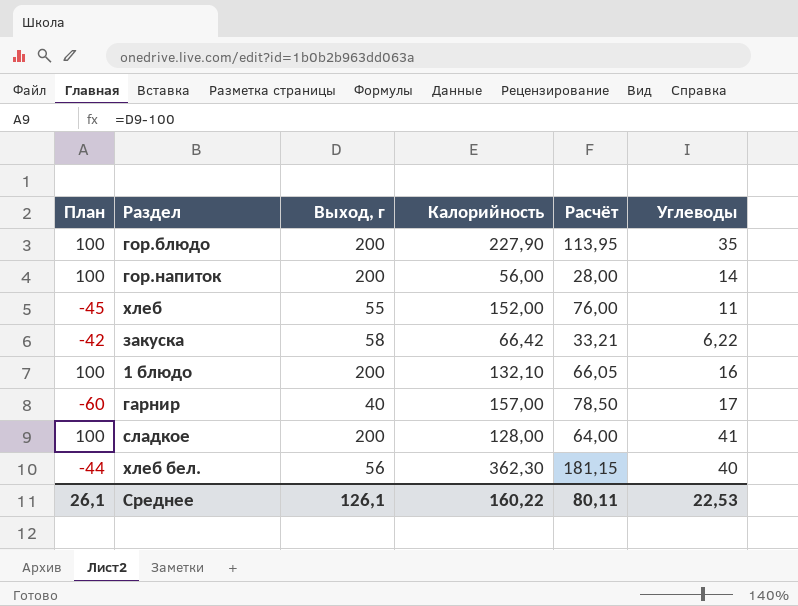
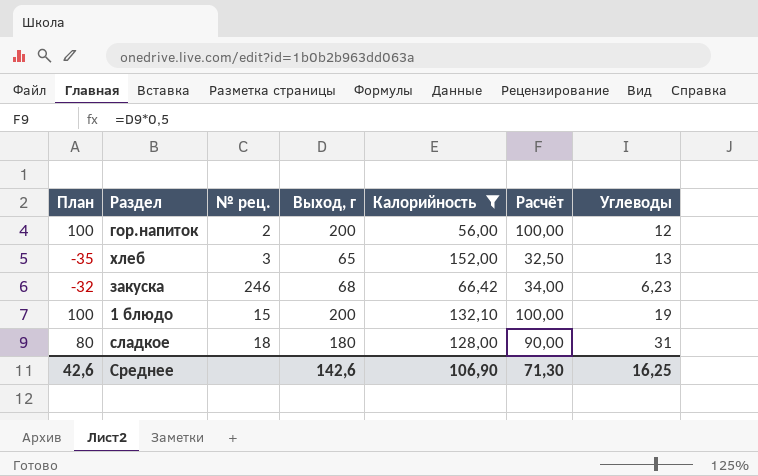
filter: none -> Калорийность <= 152,00
column № рец. | position: none -> 3
column Расчёт | formula: [Калорийность] * 0,5 -> [Выход, г] * 0,5
гор.напиток | Углеводы: 14 -> 12
хлеб | План: -45 -> -35
хлеб | Выход, г: 55 -> 65
хлеб | Углеводы: 11 -> 13
закуска | План: -42 -> -32
закуска | Выход, г: 58 -> 68
закуска | Углеводы: 6,22 -> 6,23
1 блюдо | Углеводы: 16 -> 19
сладкое | План: 100 -> 80
сладкое | Выход, г: 200 -> 180
сладкое | Углеводы: 41 -> 31
Среднее | План: 26,1 -> 42,6
Среднее | Выход, г: 126,1 -> 142,6
Среднее | Калорийность: 160,22 -> 106,90
Среднее | Расчёт: 80,11 -> 71,30
Среднее | Углеводы: 22,53 -> 16,25

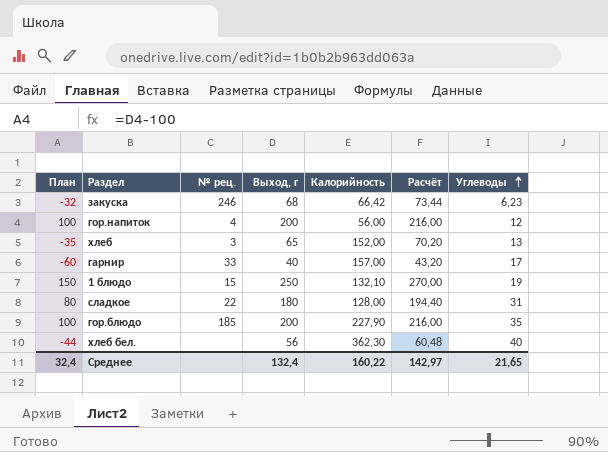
filter: Калорийность <= 152,00 -> none
row order: none -> Углеводы ascending
column Расчёт | formula: [Выход, г] * 0,5 -> [Выход, г] * 1,08
гор.напиток | № рец.: 2 -> 4
1 блюдо | План: 100 -> 150
1 блюдо | Выход, г: 200 -> 250
сладкое | № рец.: 18 -> 22
Среднее | План: 42,6 -> 32,4
Среднее | Выход, г: 142,6 -> 132,4
Среднее | Калорийность: 106,90 -> 160,22
Среднее | Расчёт: 71,30 -> 142,97
Среднее | Углеводы: 16,25 -> 21,65

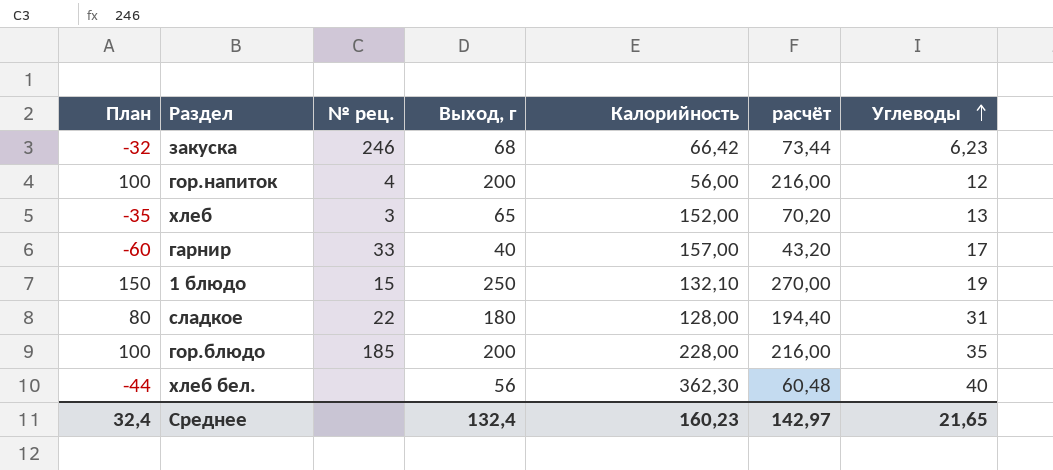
column name: Расчёт -> расчёт
гор.блюдо | Калорийность: 227,90 -> 228,00
Среднее | Калорийность: 160,22 -> 160,23

